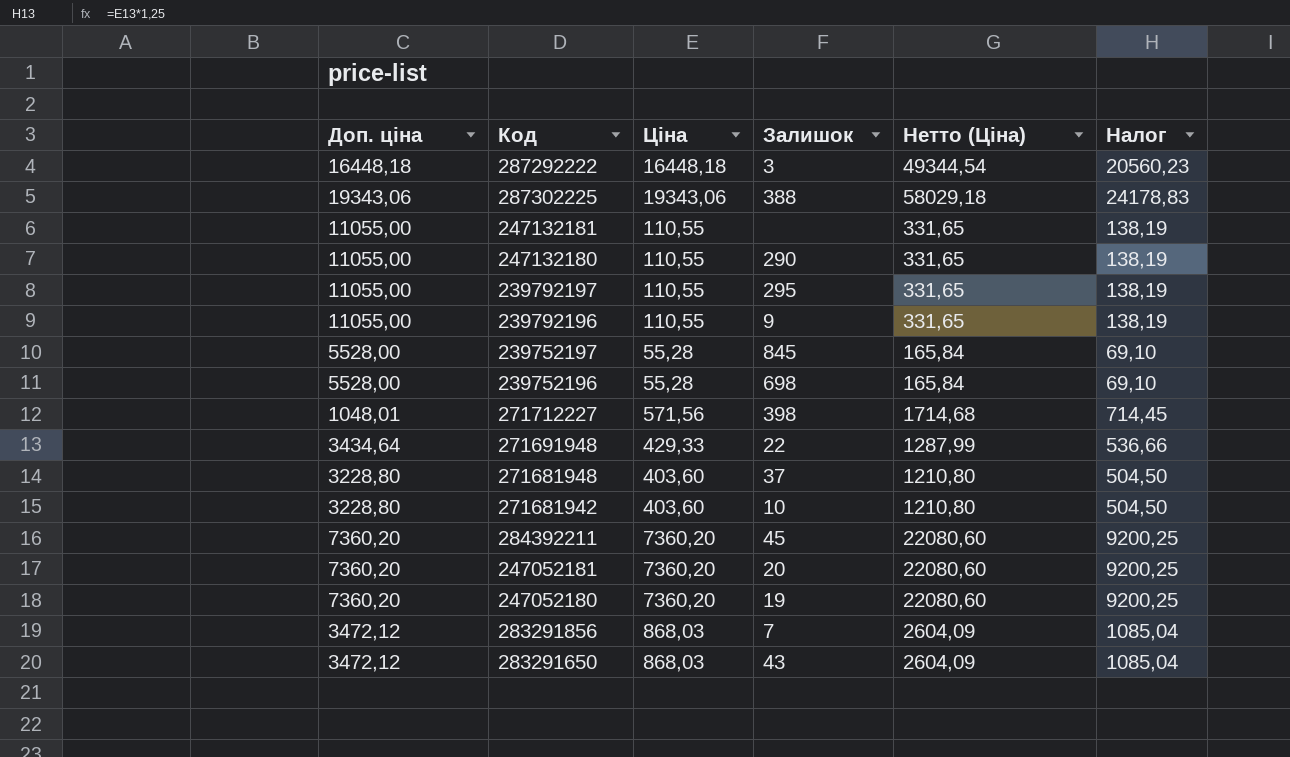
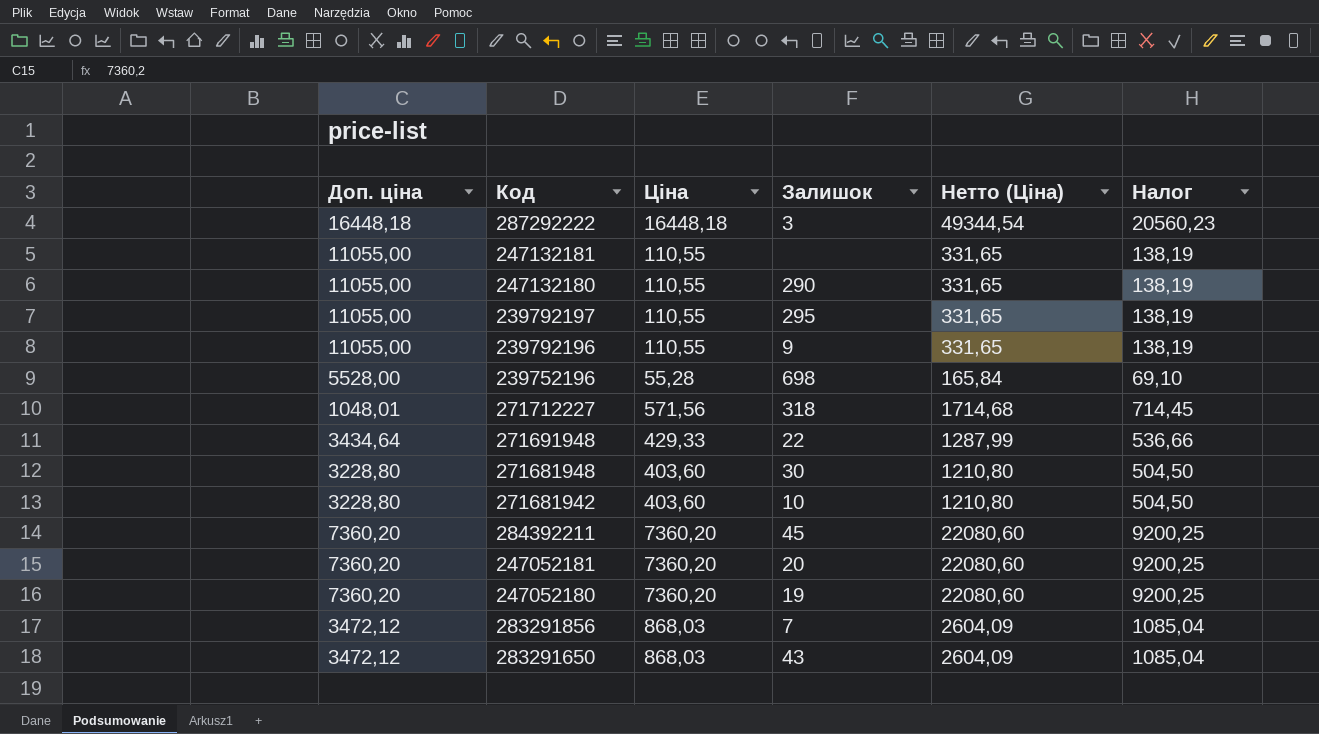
row 287302225: 19343,06 | 19343,06 | 388 | 58029,18 | 24178,83 -> none
row 239752197: 5528,00 | 55,28 | 845 | 165,84 | 69,10 -> none
271712227 | Залишок: 398 -> 318
271681948 | Залишок: 37 -> 30

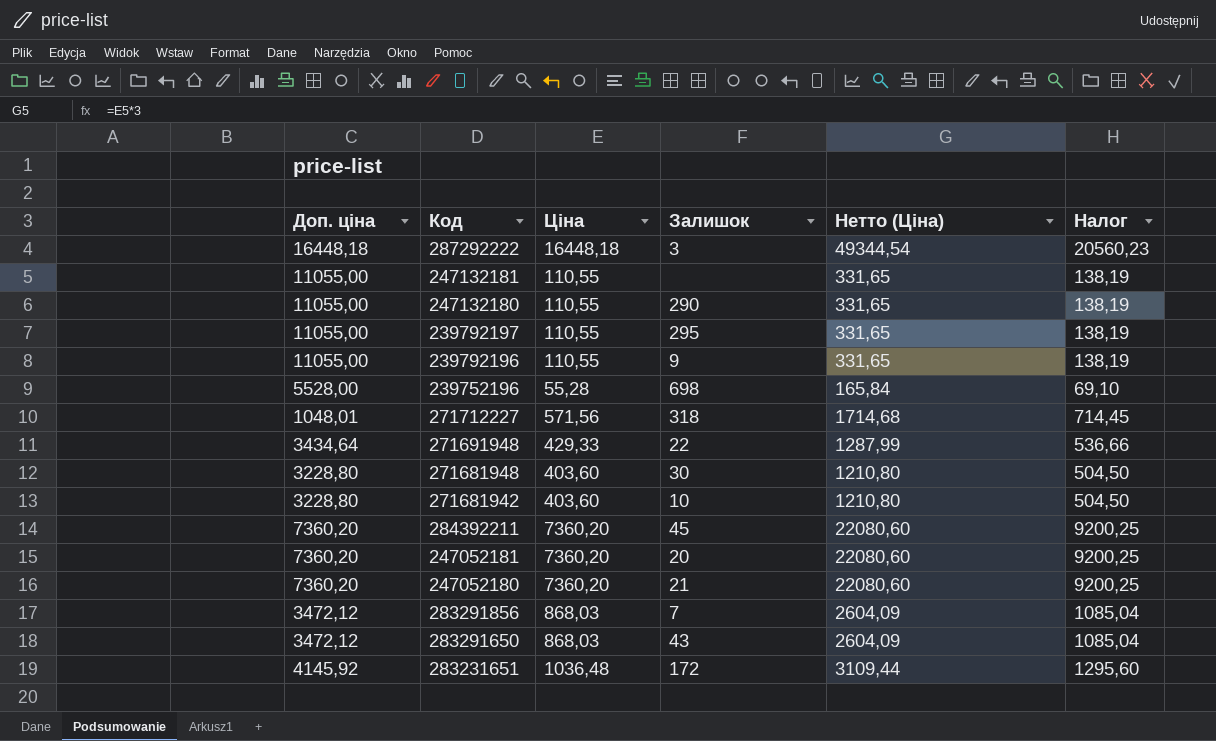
247052180 | Залишок: 19 -> 21
row 283231651: none -> 4145,92 | 1036,48 | 172 | 3109,44 | 1295,60

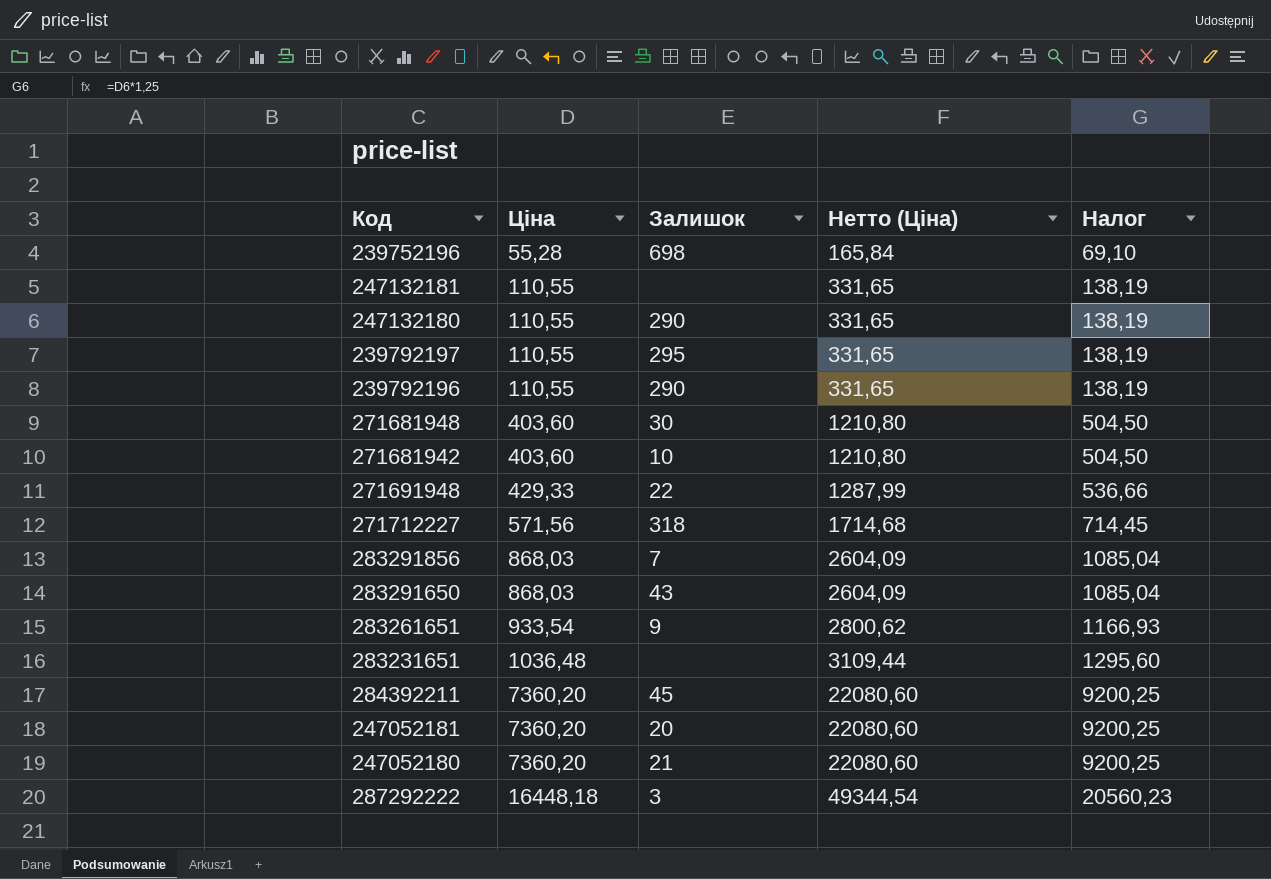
row order: none -> Ціна ascending
column Доп. ціна | position: 1 -> none
239792196 | Залишок: 9 -> 290
row 283261651: none -> 933,54 | 9 | 2800,62 | 1166,93
283231651 | Залишок: 172 -> none

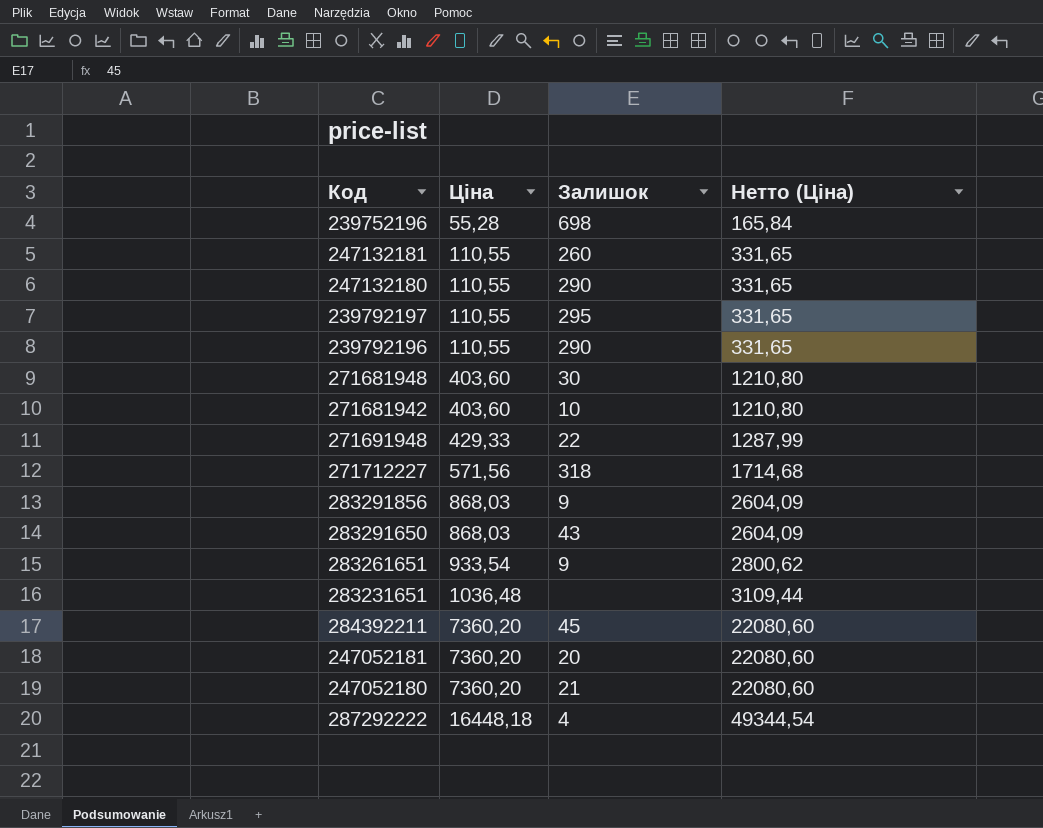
column Налог | formula: [Ціна] * 1,25 -> none
247132181 | Залишок: none -> 260
283291856 | Залишок: 7 -> 9
287292222 | Залишок: 3 -> 4

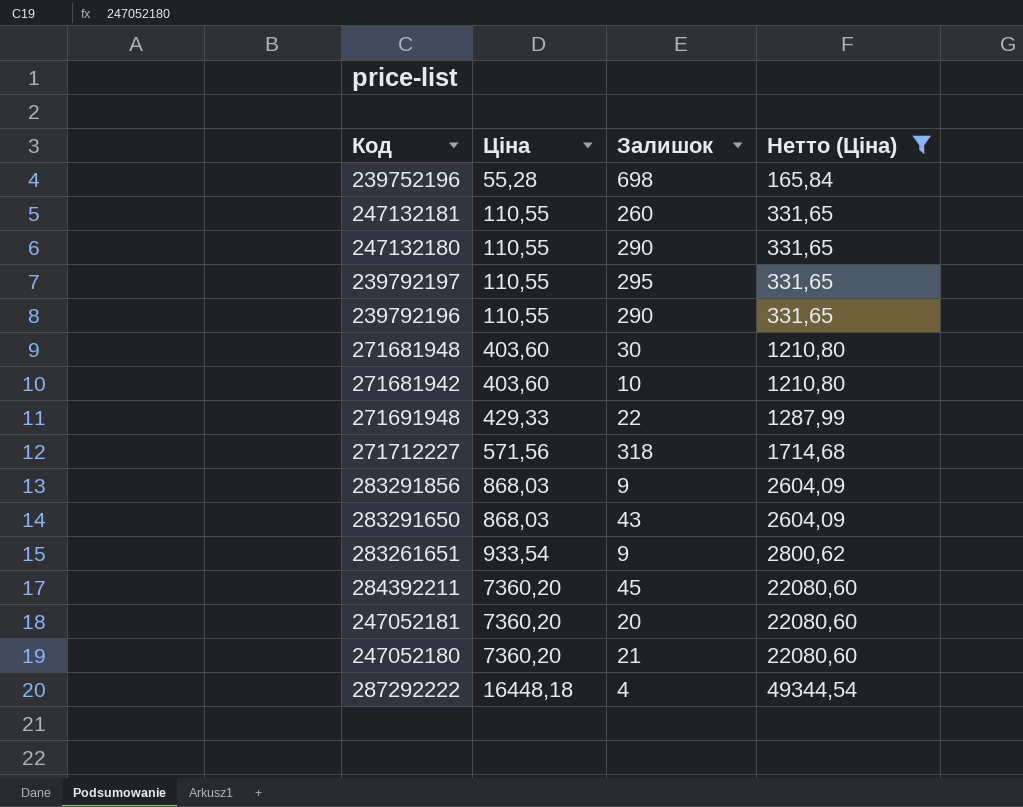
filter: none -> Нетто (Ціна) != 3109,44

